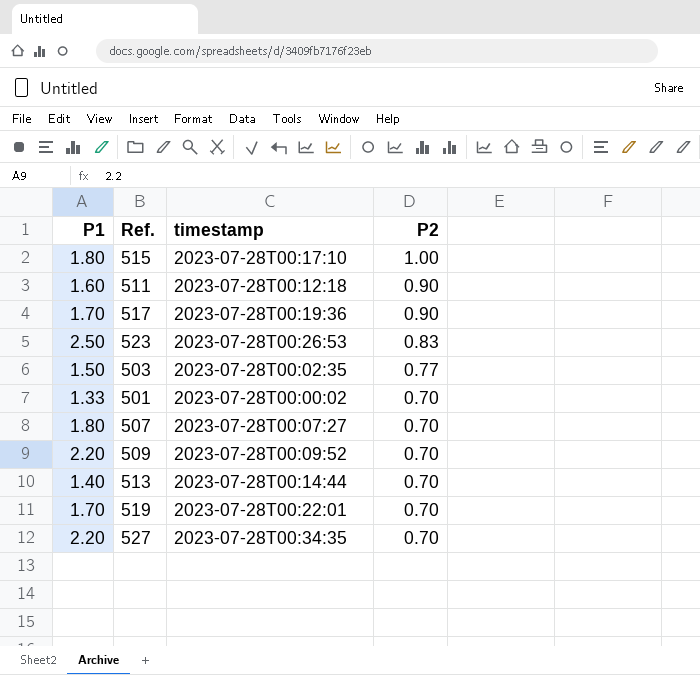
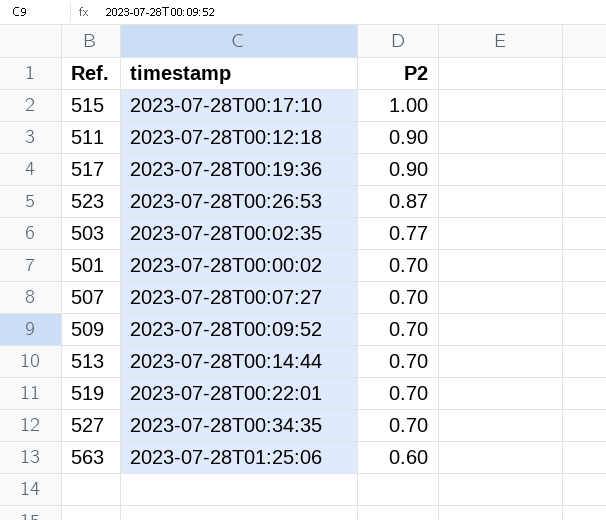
column P1 | position: 1 -> none
523 | P2: 0.83 -> 0.87
row 563: none -> 2023-07-28T01:25:06 | 0.60

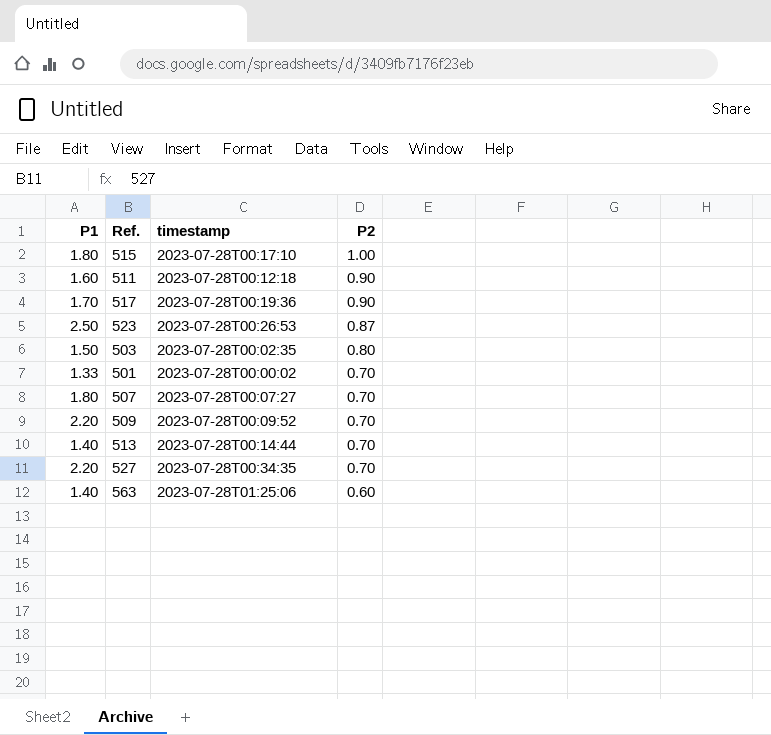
column P1 | position: none -> 1
row 519: 2023-07-28T00:22:01 | 0.70 -> none
503 | P2: 0.77 -> 0.80

